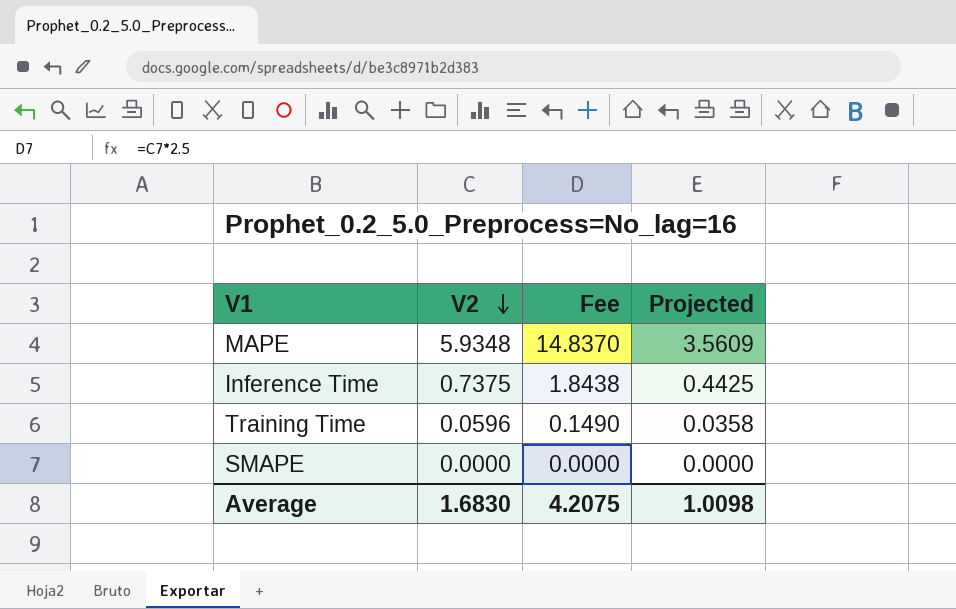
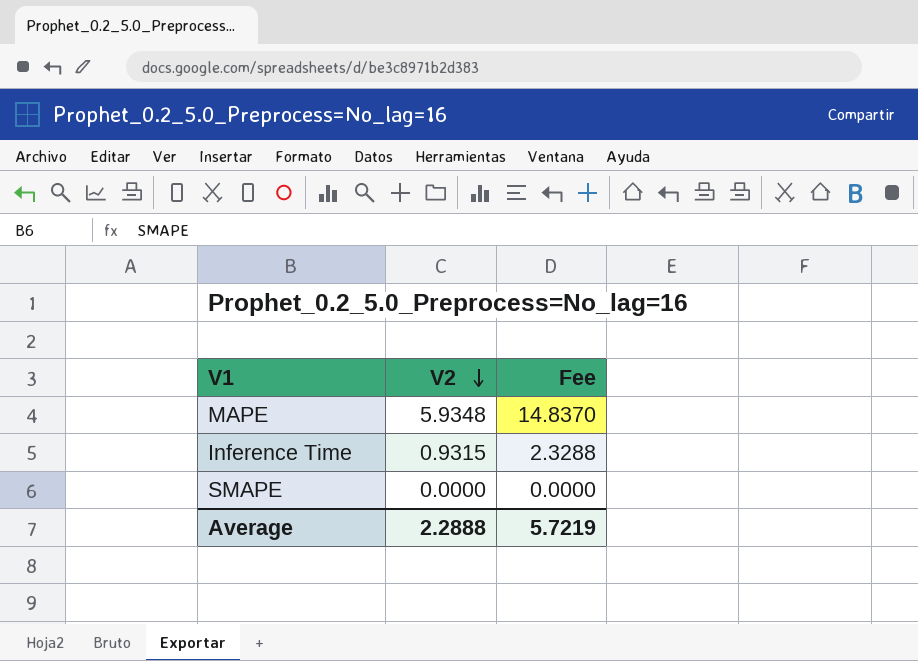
column Projected | formula: [V2] * 0.6 -> none
row Training Time: 0.0596 | 0.1490 | 0.0358 -> none
Inference Time | V2: 0.7375 -> 0.9315
Inference Time | Fee: 1.8438 -> 2.3288
Average | V2: 1.6830 -> 2.2888
Average | Fee: 4.2075 -> 5.7219

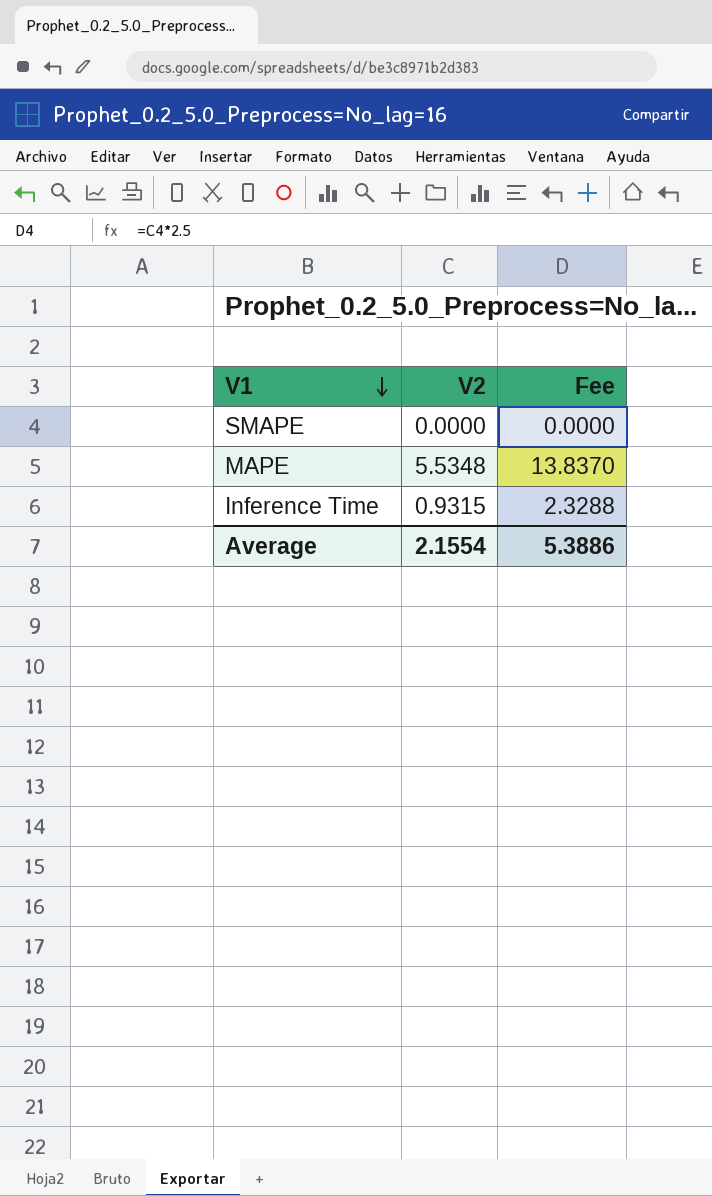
row order: V2 descending -> V1 descending
MAPE | V2: 5.9348 -> 5.5348
MAPE | Fee: 14.8370 -> 13.8370
Average | V2: 2.2888 -> 2.1554
Average | Fee: 5.7219 -> 5.3886

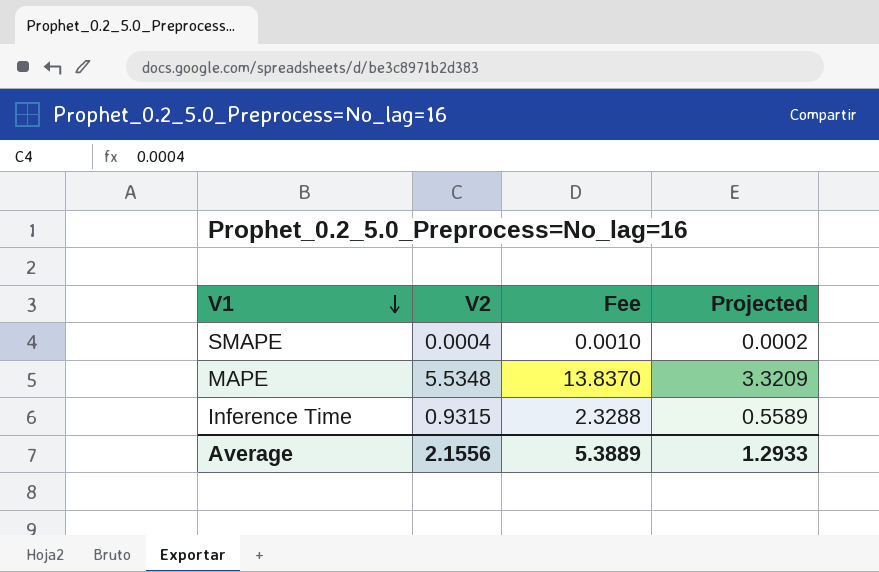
column Projected | formula: none -> [V2] * 0.6
SMAPE | V2: 0.0000 -> 0.0004
SMAPE | Fee: 0.0000 -> 0.0010
Average | V2: 2.1554 -> 2.1556
Average | Fee: 5.3886 -> 5.3889

